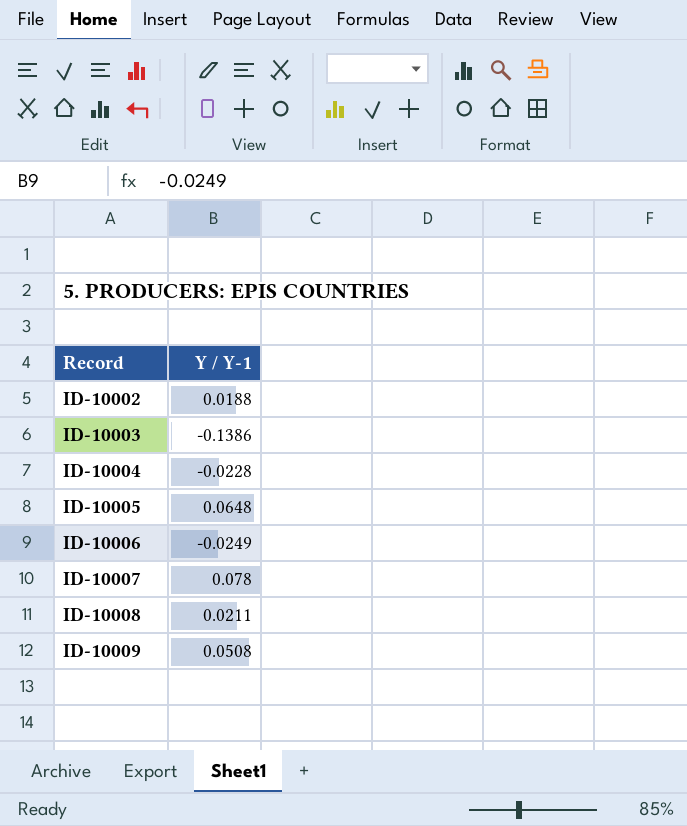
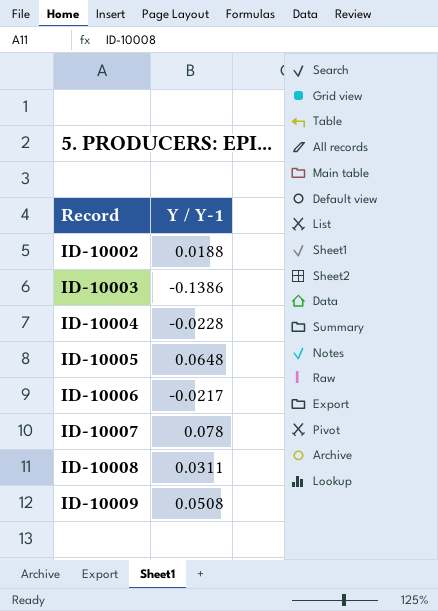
ID-10006 | Y / Y-1: -0.0249 -> -0.0217
ID-10008 | Y / Y-1: 0.0211 -> 0.0311

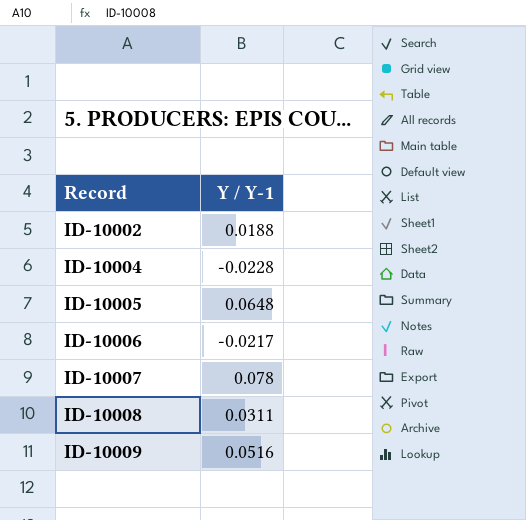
row ID-10003: -0.1386 -> none
ID-10009 | Y / Y-1: 0.0508 -> 0.0516

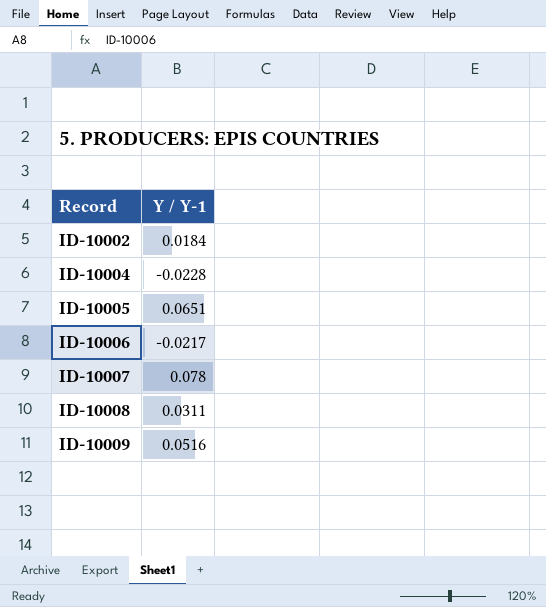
ID-10002 | Y / Y-1: 0.0188 -> 0.0184
ID-10005 | Y / Y-1: 0.0648 -> 0.0651

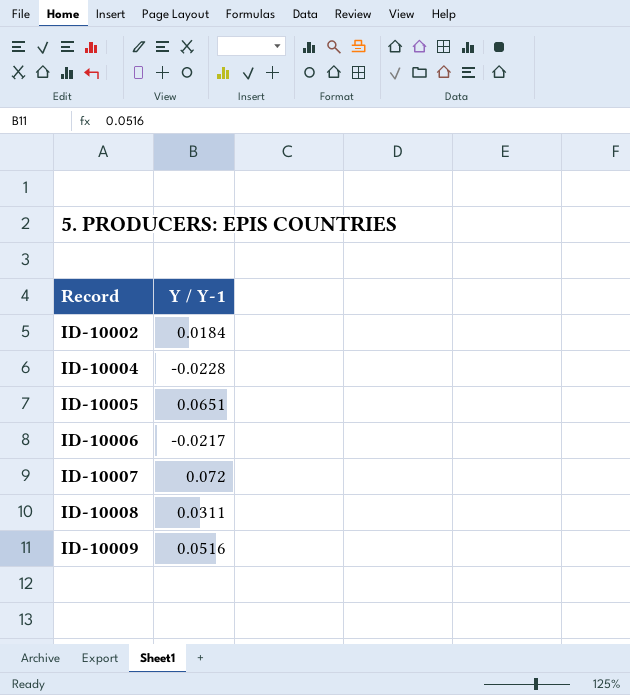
ID-10007 | Y / Y-1: 0.078 -> 0.072

